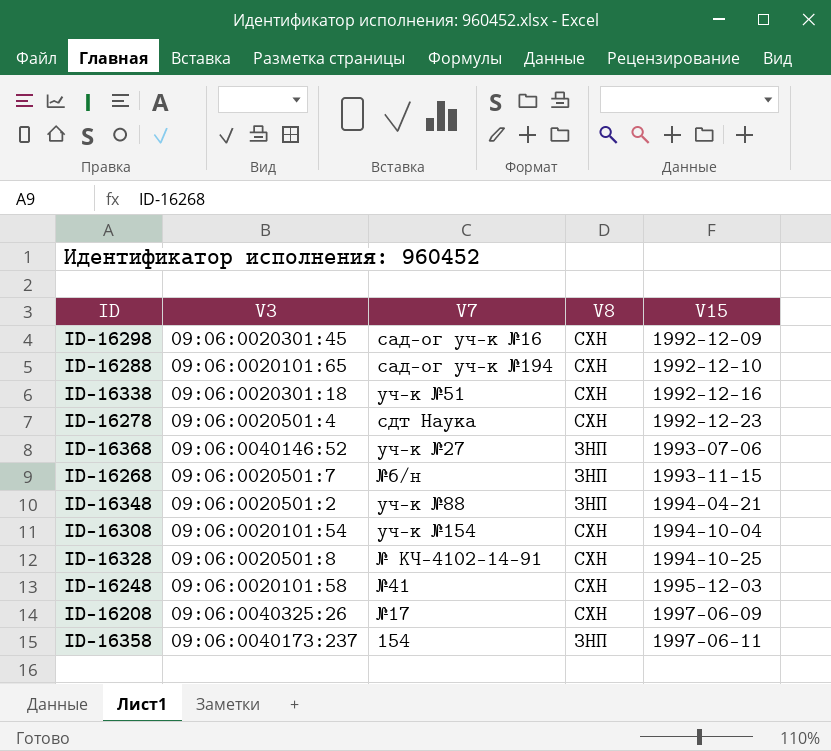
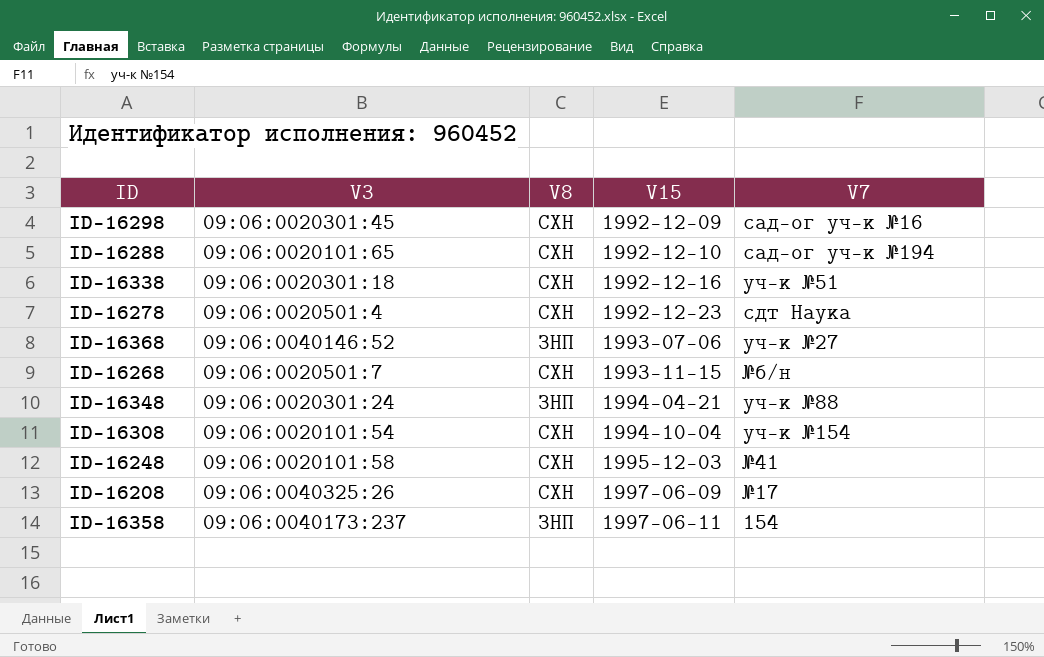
column V7 | position: 3 -> 5
row ID-16328: 09:06:0020501:8 | № КЧ-4102-14-91 | СХН | 1994-10-25 -> none
ID-16268 | V8: ЗНП -> СХН
ID-16348 | V3: 09:06:0020501:2 -> 09:06:0020301:24

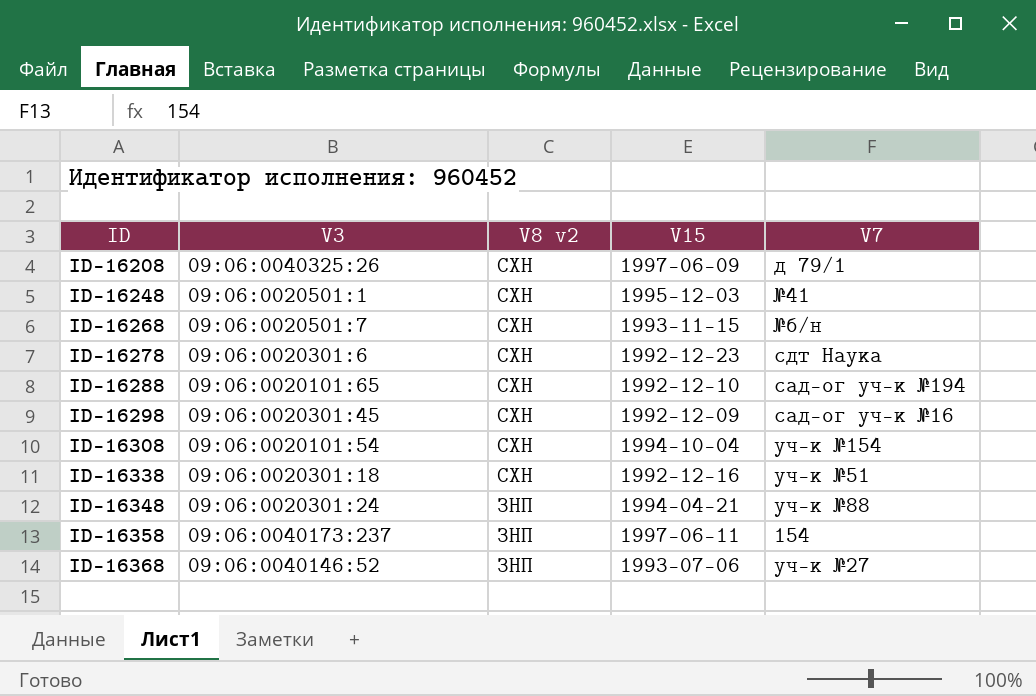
row order: V15 ascending -> ID ascending
column name: V8 -> V8 v2
ID-16208 | V7: №17 -> д 79/1
ID-16248 | V3: 09:06:0020101:58 -> 09:06:0020501:1
ID-16278 | V3: 09:06:0020501:4 -> 09:06:0020301:6

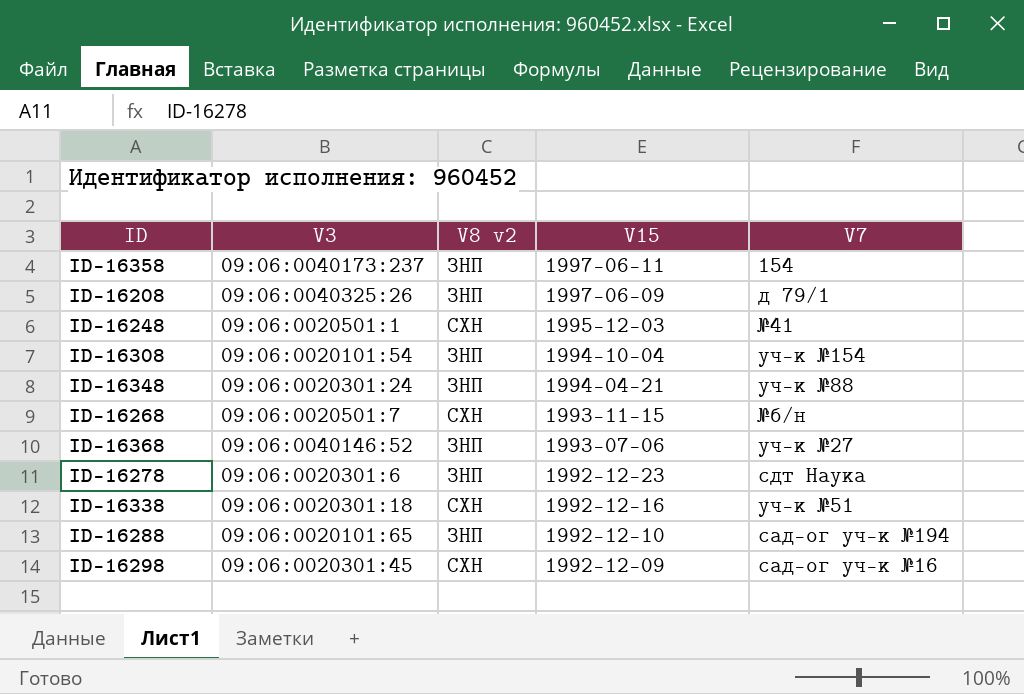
row order: ID ascending -> V15 descending
ID-16208 | V8 v2: СХН -> ЗНП
ID-16308 | V8 v2: СХН -> ЗНП
ID-16278 | V8 v2: СХН -> ЗНП
ID-16288 | V8 v2: СХН -> ЗНП

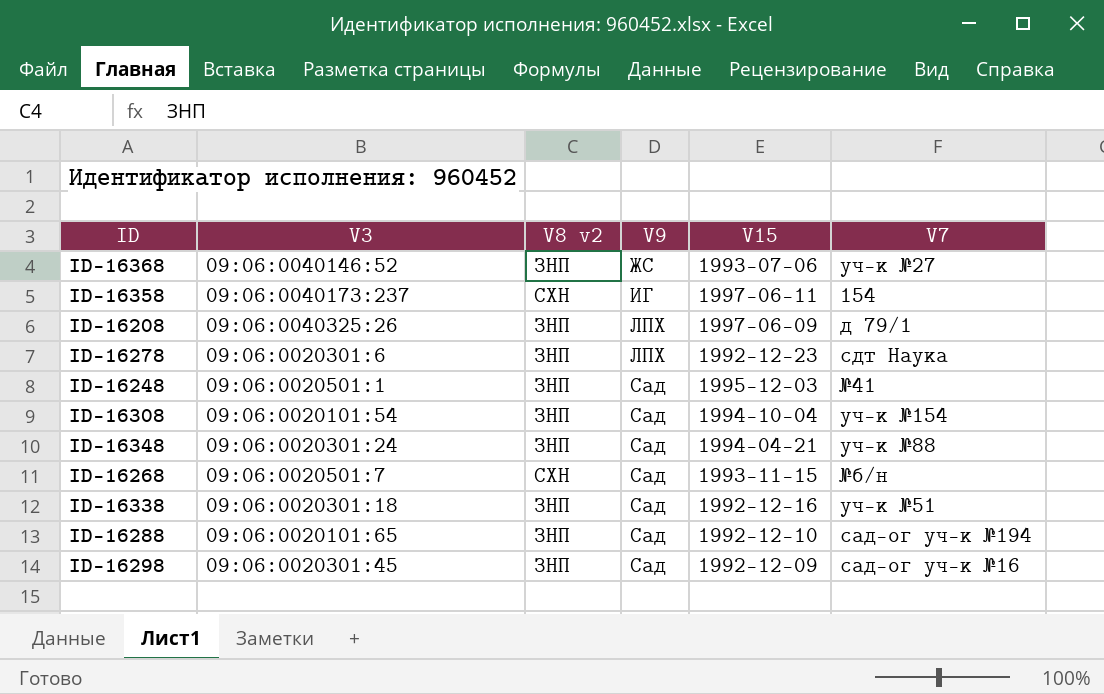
row order: V15 descending -> V9 ascending
column V9 | position: none -> 4
ID-16358 | V8 v2: ЗНП -> СХН
ID-16248 | V8 v2: СХН -> ЗНП
ID-16338 | V8 v2: СХН -> ЗНП
ID-16298 | V8 v2: СХН -> ЗНП

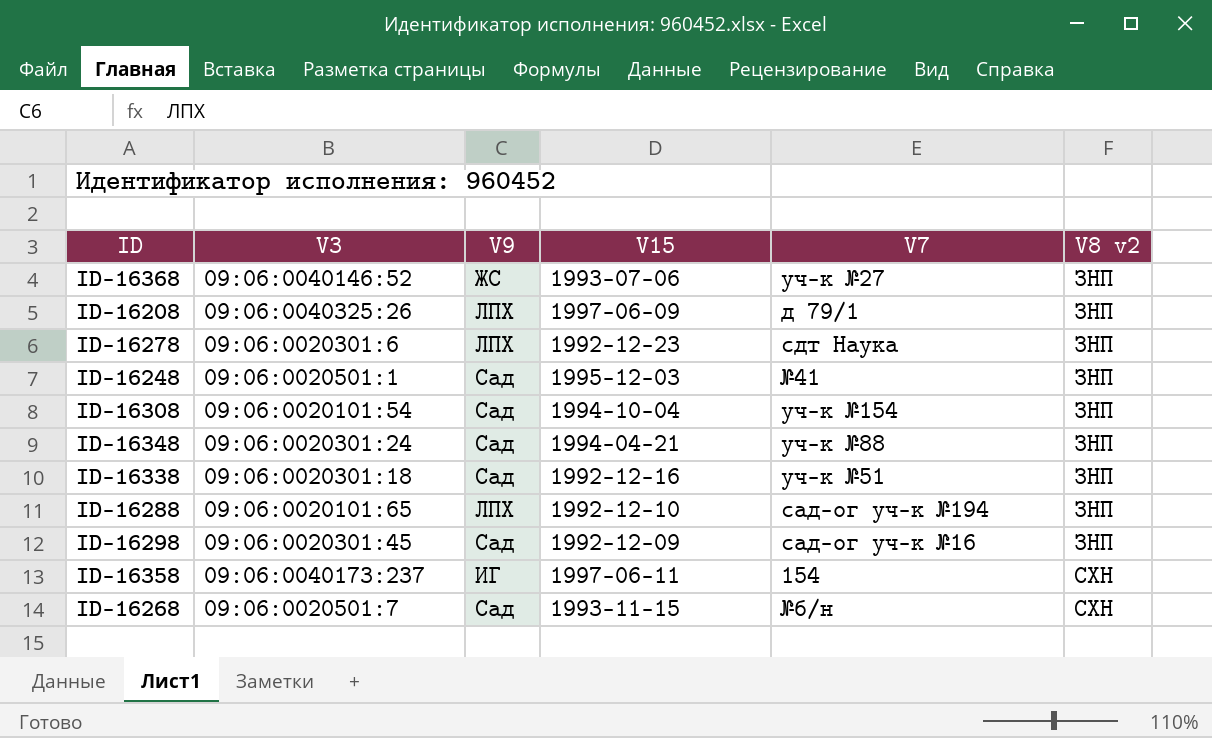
row order: V9 ascending -> V8 v2 ascending
column V8 v2 | position: 3 -> 6
ID-16288 | V9: Сад -> ЛПХ

